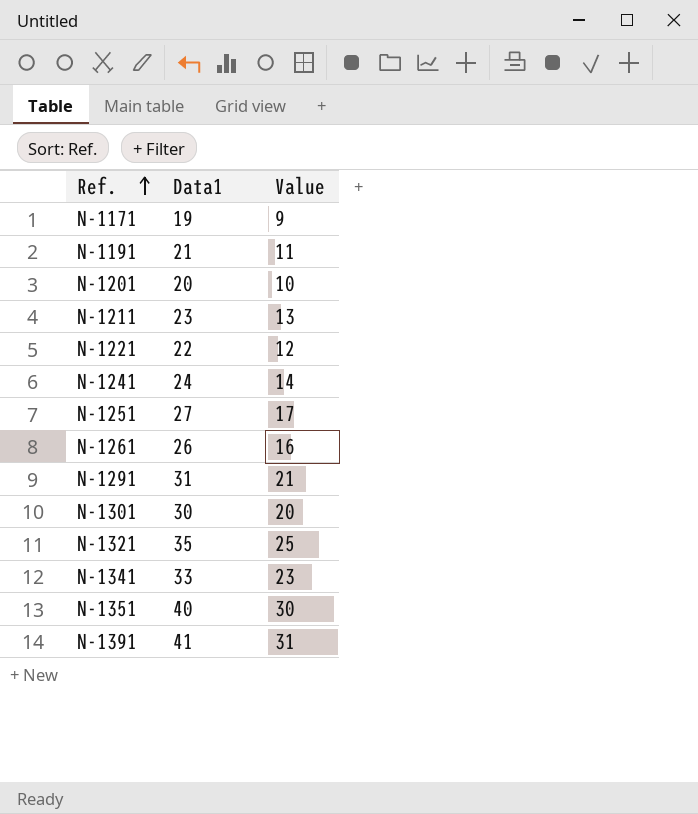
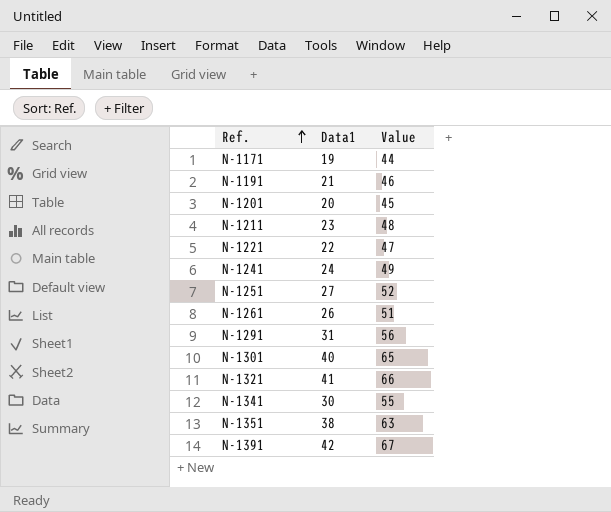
column Value | formula: [Data1] - 10 -> [Data1] + 25
N-1301 | Data1: 30 -> 40
N-1321 | Data1: 35 -> 41
N-1341 | Data1: 33 -> 30
N-1351 | Data1: 40 -> 38
N-1391 | Data1: 41 -> 42

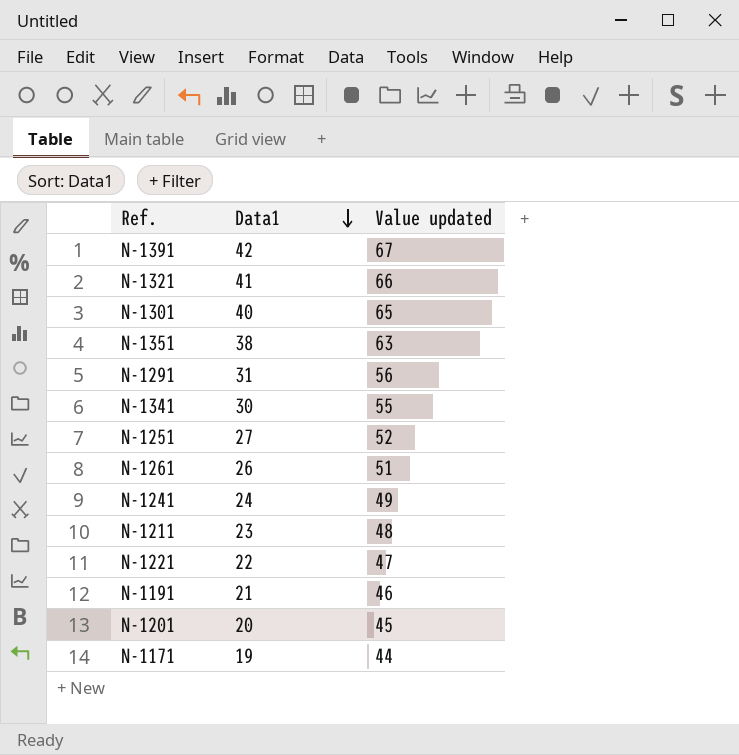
row order: Ref. ascending -> Data1 descending
column name: Value -> Value updated

